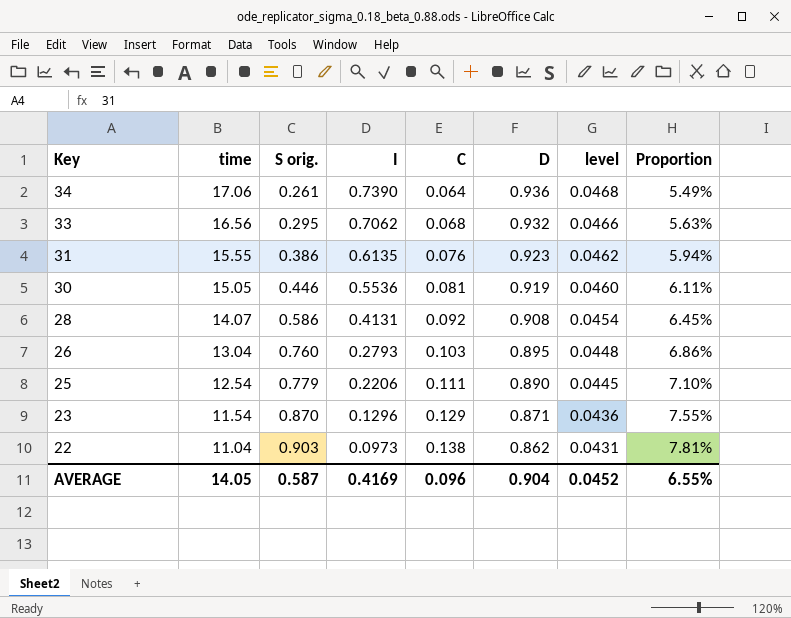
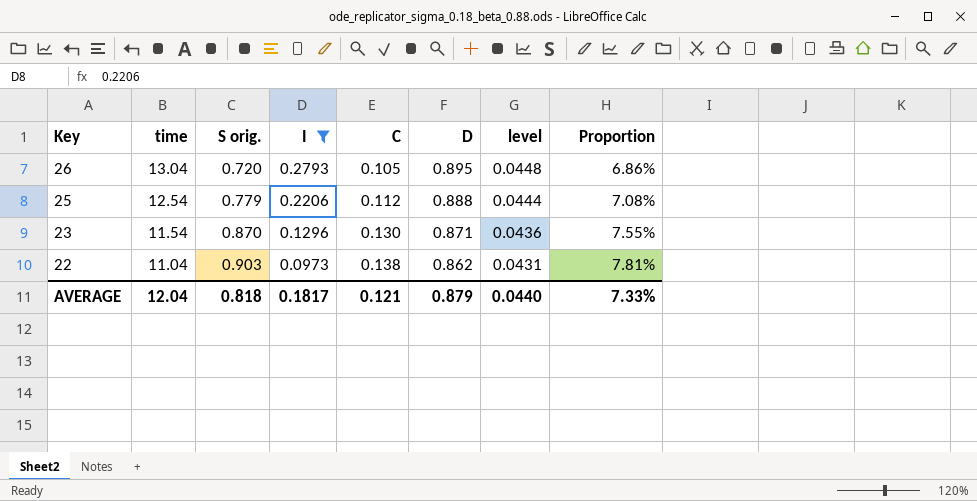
filter: none -> I <= 0.2793
26 | S orig.: 0.760 -> 0.720
26 | C: 0.103 -> 0.105
25 | C: 0.111 -> 0.112
25 | D: 0.890 -> 0.888
25 | level: 0.0445 -> 0.0444
25 | Proportion: 7.10% -> 7.08%
23 | C: 0.129 -> 0.130
AVERAGE | time: 14.05 -> 12.04
AVERAGE | S orig.: 0.587 -> 0.818
AVERAGE | I: 0.4169 -> 0.1817
AVERAGE | C: 0.096 -> 0.121
AVERAGE | D: 0.904 -> 0.879
AVERAGE | level: 0.0452 -> 0.0440
AVERAGE | Proportion: 6.55% -> 7.33%

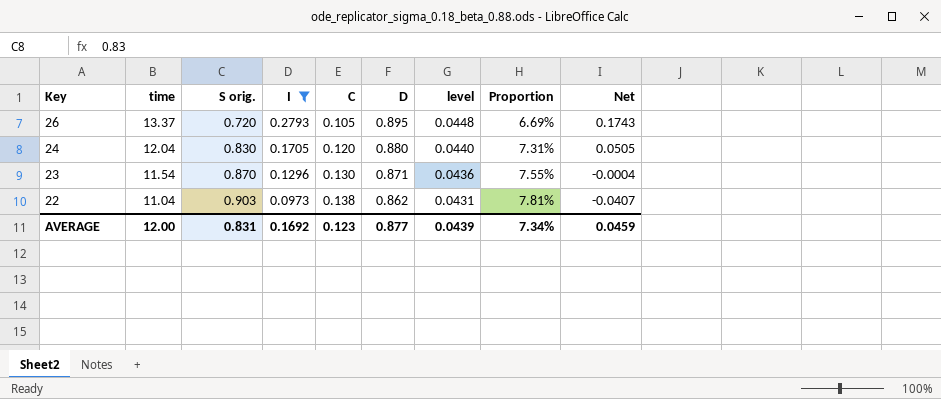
column Net | formula: none -> [I] - [C]
row 25: 12.54 | 0.779 | 0.2206 | 0.112 | 0.888 | 0.0444 | 7.08% -> none
26 | time: 13.04 -> 13.37
26 | Proportion: 6.86% -> 6.69%
row 24: none -> 12.04 | 0.830 | 0.1705 | 0.120 | 0.880 | 0.0440 | 7.31% | 0.0505
AVERAGE | time: 12.04 -> 12.00
AVERAGE | S orig.: 0.818 -> 0.831
AVERAGE | I: 0.1817 -> 0.1692
AVERAGE | C: 0.121 -> 0.123
AVERAGE | D: 0.879 -> 0.877
AVERAGE | level: 0.0440 -> 0.0439
AVERAGE | Proportion: 7.33% -> 7.34%

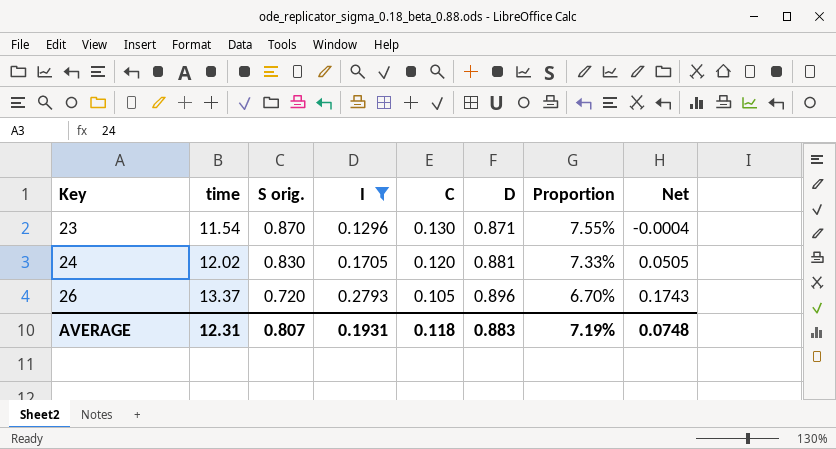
row order: Key descending -> Key ascending
column level | formula: [D] * 0.05 -> none
row 22: 11.04 | 0.903 | 0.0973 | 0.138 | 0.862 | 0.0431 | 7.81% | -0.0407 -> none
24 | time: 12.04 -> 12.02
24 | D: 0.880 -> 0.881
24 | Proportion: 7.31% -> 7.33%
26 | D: 0.895 -> 0.896
26 | Proportion: 6.69% -> 6.70%
AVERAGE | time: 12.00 -> 12.31
AVERAGE | S orig.: 0.831 -> 0.807
AVERAGE | I: 0.1692 -> 0.1931
AVERAGE | C: 0.123 -> 0.118
AVERAGE | D: 0.877 -> 0.883
AVERAGE | Proportion: 7.34% -> 7.19%
AVERAGE | Net: 0.0459 -> 0.0748

